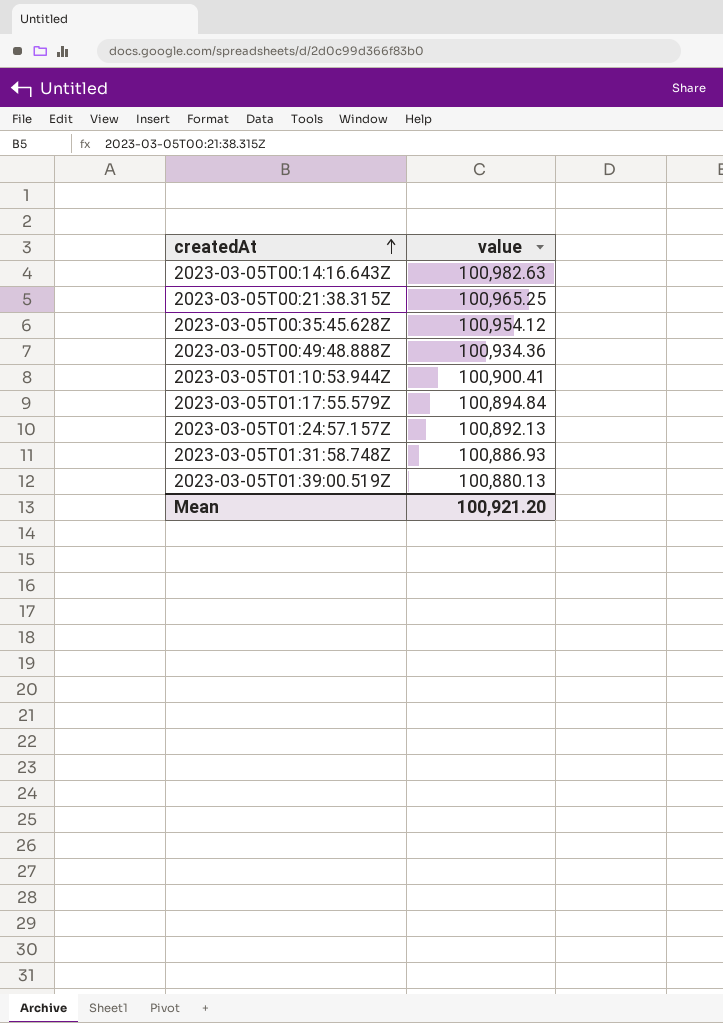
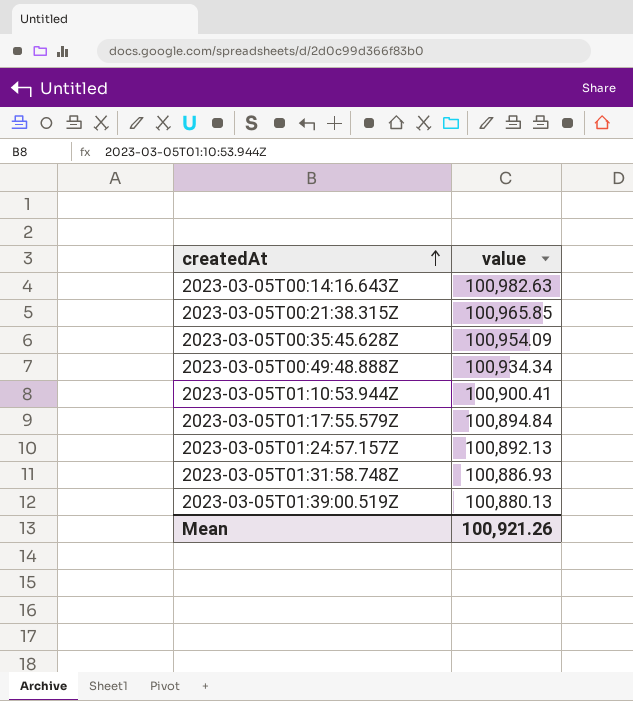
2023-03-05T00:21:38.315Z | value: 100,965.25 -> 100,965.85
2023-03-05T00:35:45.628Z | value: 100,954.12 -> 100,954.09
2023-03-05T00:49:48.888Z | value: 100,934.36 -> 100,934.34
Mean | value: 100,921.20 -> 100,921.26

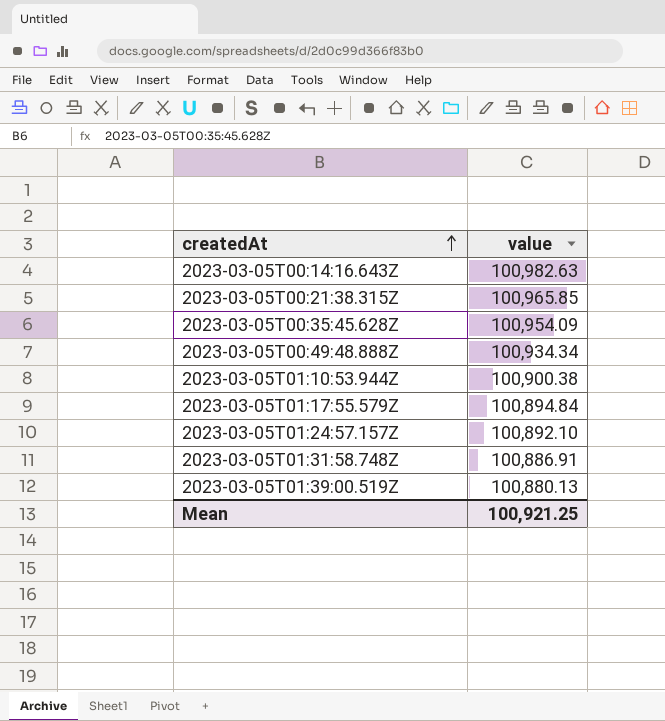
2023-03-05T01:10:53.944Z | value: 100,900.41 -> 100,900.38
2023-03-05T01:24:57.157Z | value: 100,892.13 -> 100,892.10
2023-03-05T01:31:58.748Z | value: 100,886.93 -> 100,886.91
Mean | value: 100,921.26 -> 100,921.25

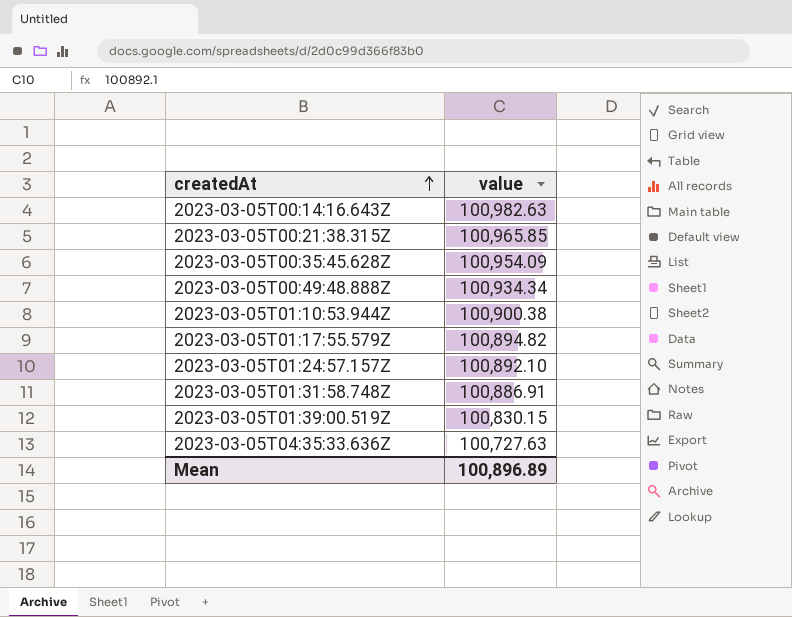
2023-03-05T01:17:55.579Z | value: 100,894.84 -> 100,894.82
2023-03-05T01:39:00.519Z | value: 100,880.13 -> 100,830.15
row 2023-03-05T04:35:33.636Z: none -> 100,727.63
Mean | value: 100,921.25 -> 100,896.89

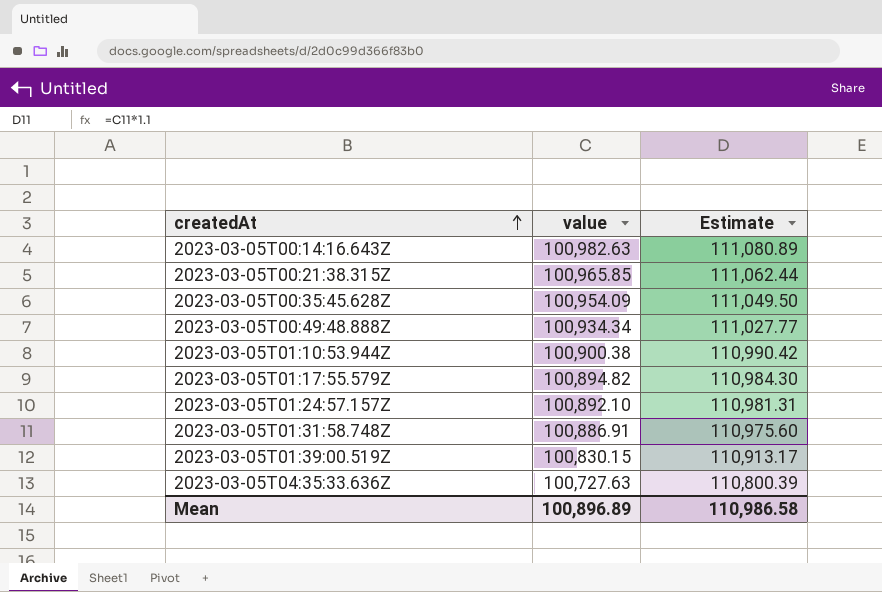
column Estimate | formula: none -> [value] * 1.1

